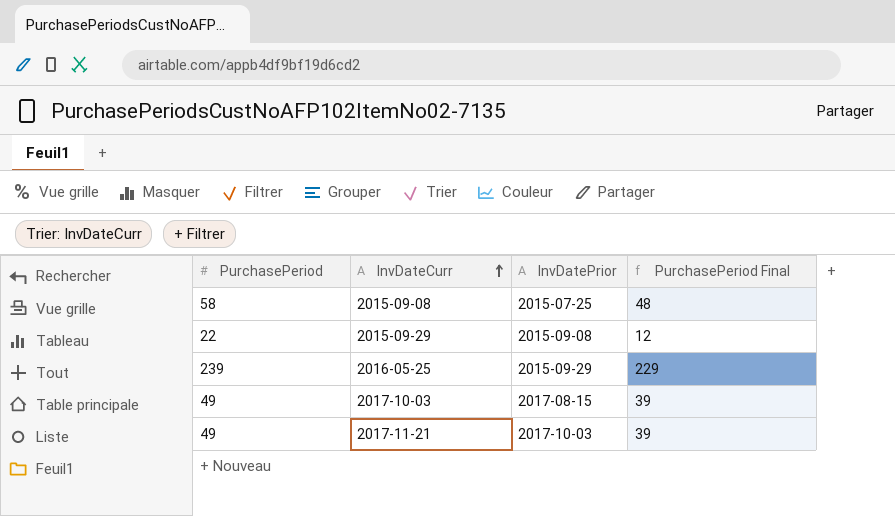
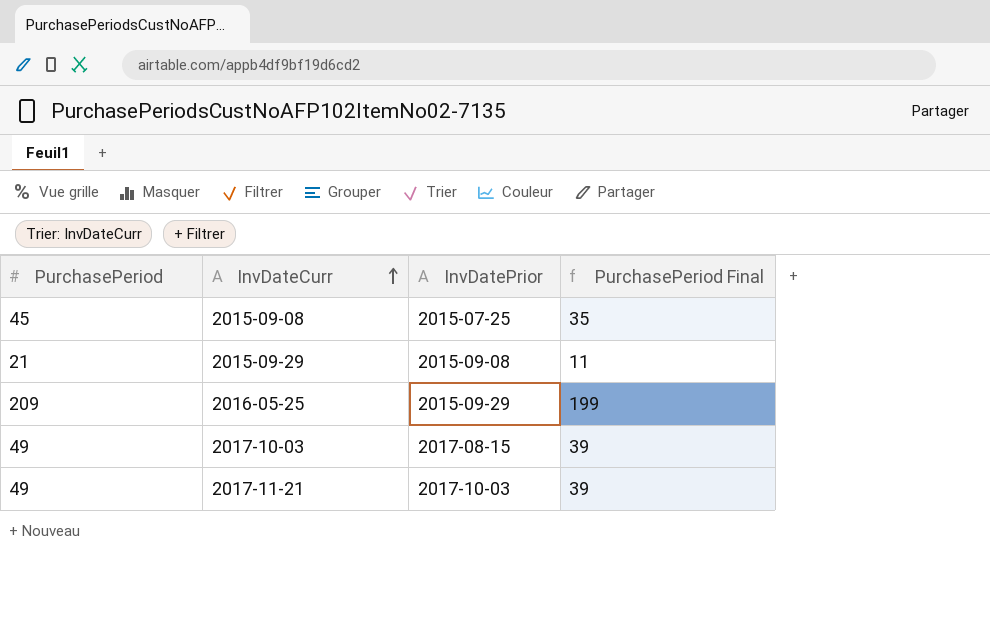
2015-09-08 | PurchasePeriod: 58 -> 45
2015-09-08 | PurchasePeriod Final: 48 -> 35
2015-09-29 | PurchasePeriod: 22 -> 21
2015-09-29 | PurchasePeriod Final: 12 -> 11
2016-05-25 | PurchasePeriod: 239 -> 209
2016-05-25 | PurchasePeriod Final: 229 -> 199

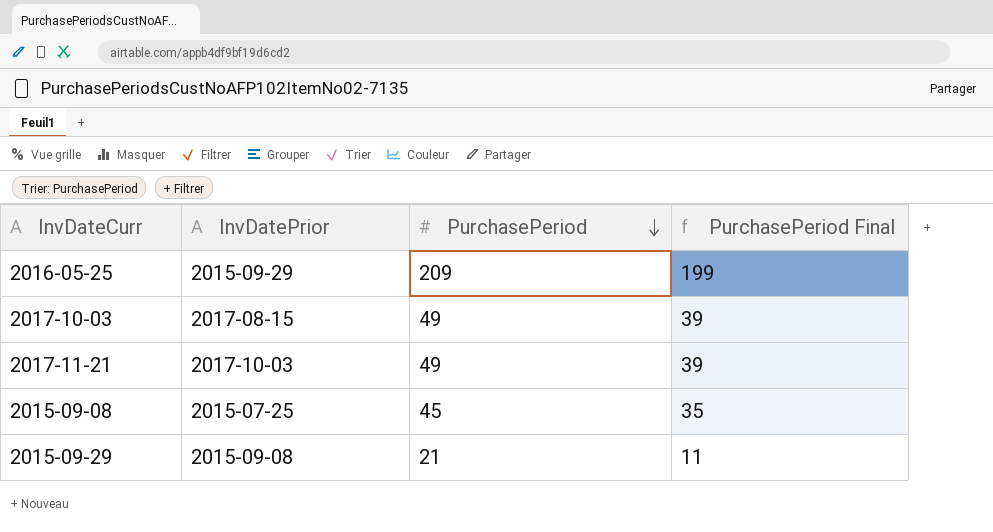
row order: InvDateCurr ascending -> PurchasePeriod descending
column PurchasePeriod | position: 1 -> 3

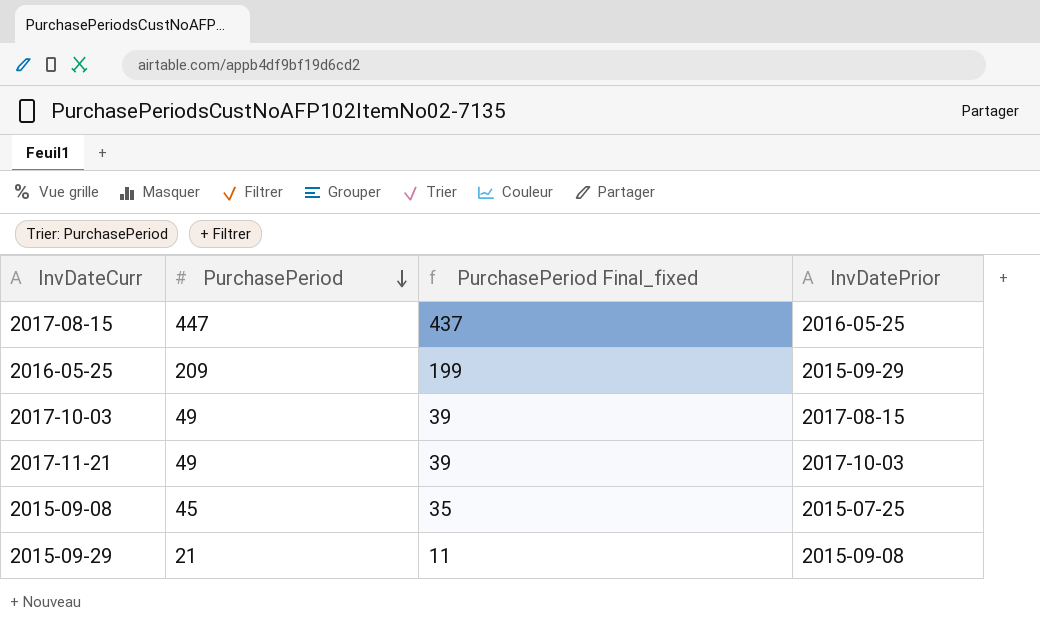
column name: PurchasePeriod Final -> PurchasePeriod Final_fixed
column InvDatePrior | position: 2 -> 4
row 2017-08-15: none -> 447 | 437 | 2016-05-25

